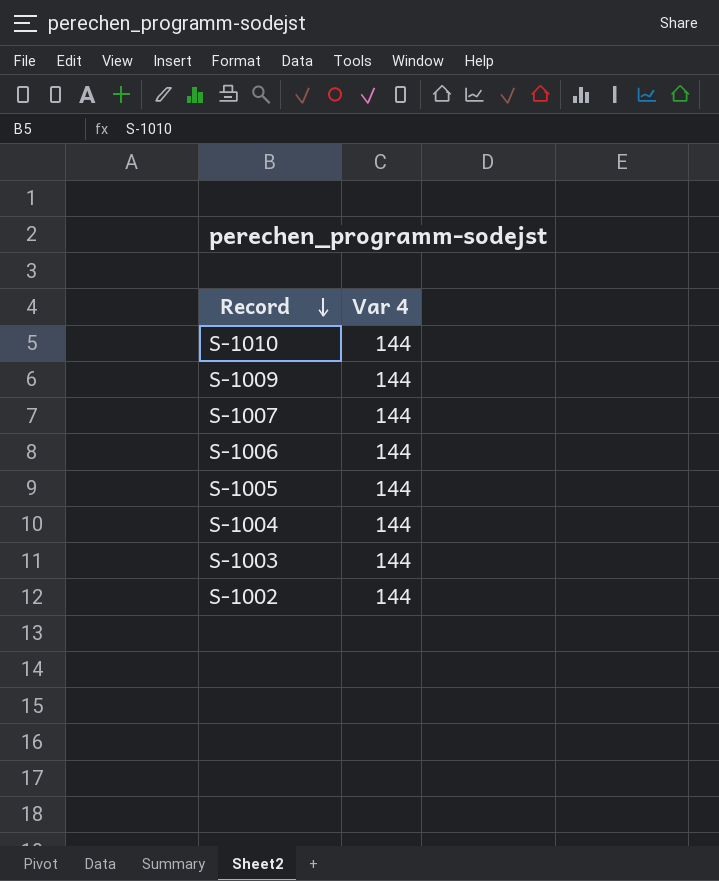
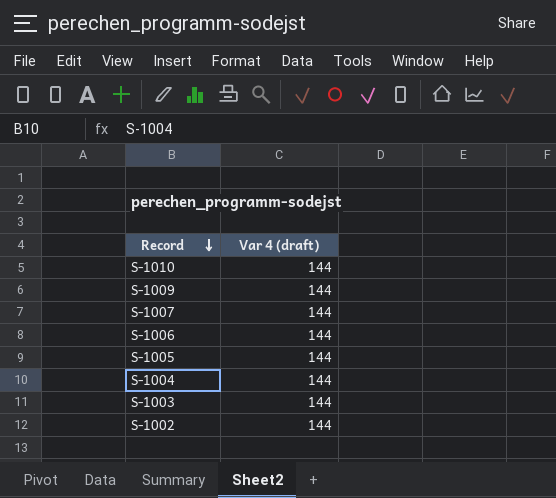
column name: Var 4 -> Var 4 (draft)

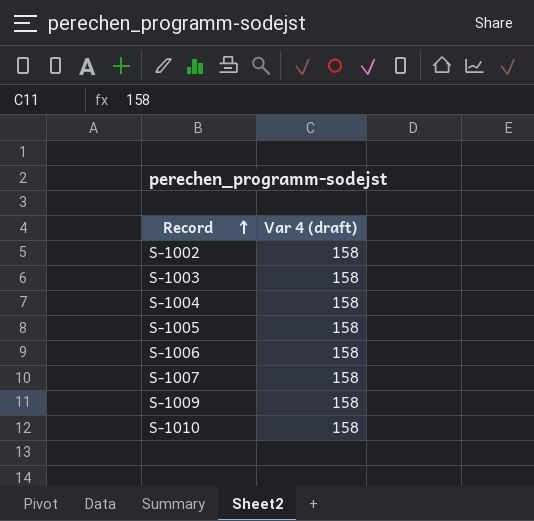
row order: Record descending -> Record ascending
S-1002 | Var 4 (draft): 144 -> 158
S-1003 | Var 4 (draft): 144 -> 158
S-1004 | Var 4 (draft): 144 -> 158
S-1005 | Var 4 (draft): 144 -> 158
S-1006 | Var 4 (draft): 144 -> 158
S-1007 | Var 4 (draft): 144 -> 158
S-1009 | Var 4 (draft): 144 -> 158
S-1010 | Var 4 (draft): 144 -> 158

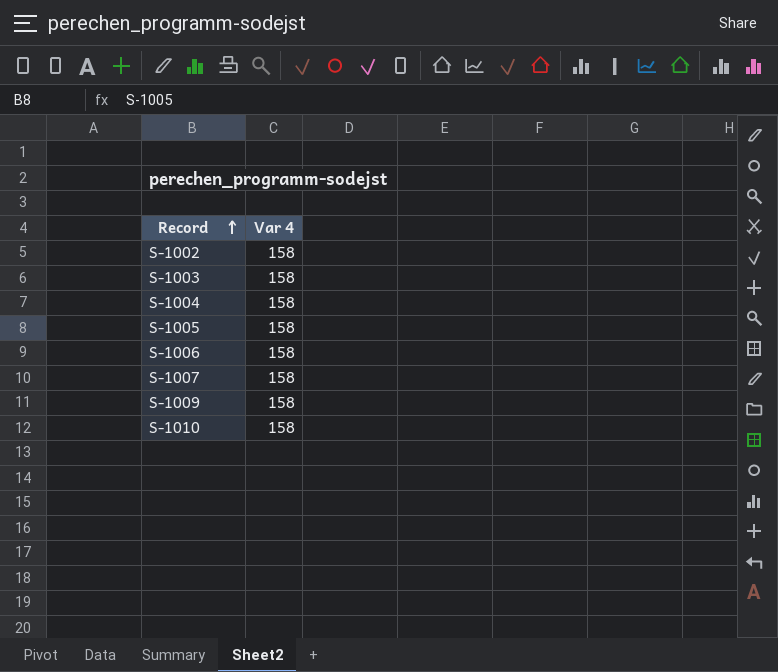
column name: Var 4 (draft) -> Var 4

